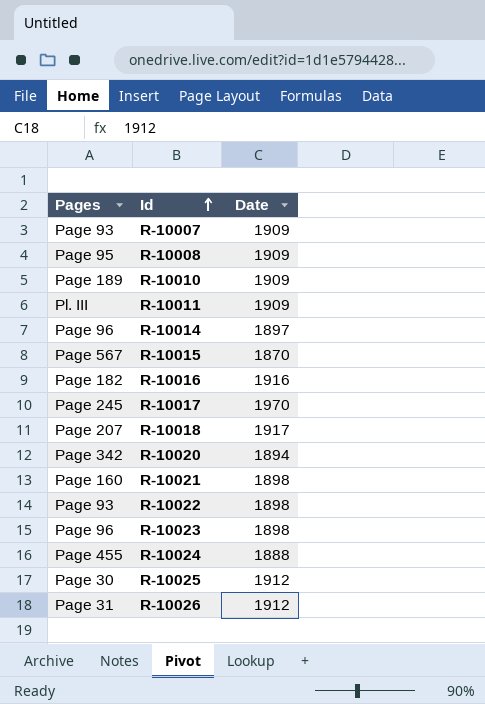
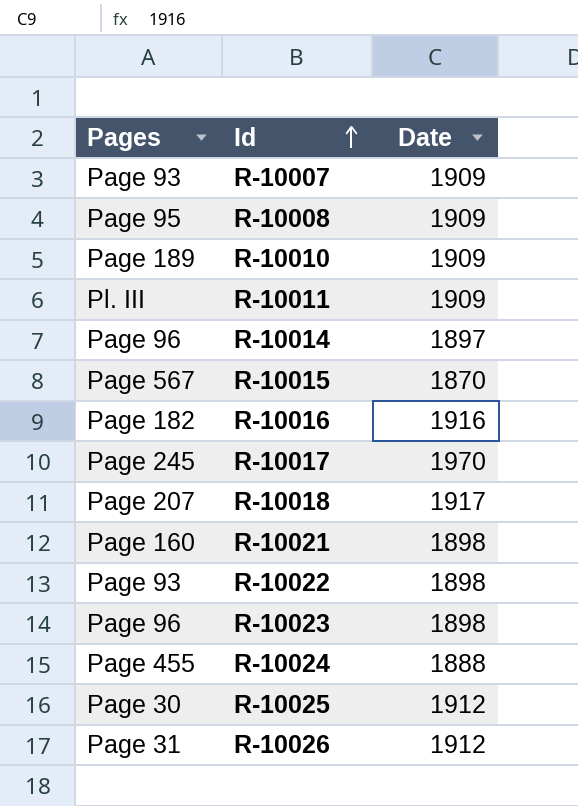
row R-10020: Page 342 | 1894 -> none

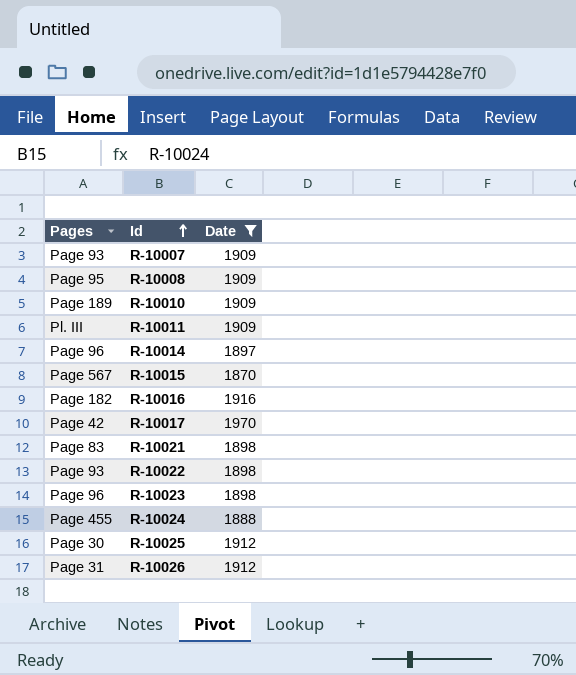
filter: none -> Date != 1917
R-10017 | Pages: Page 245 -> Page 42
R-10021 | Pages: Page 160 -> Page 83

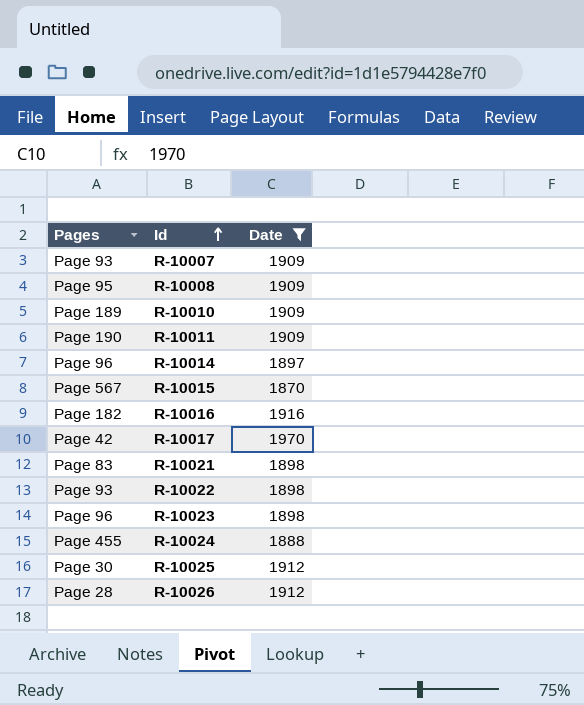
R-10011 | Pages: Pl. III -> Page 190
R-10026 | Pages: Page 31 -> Page 28

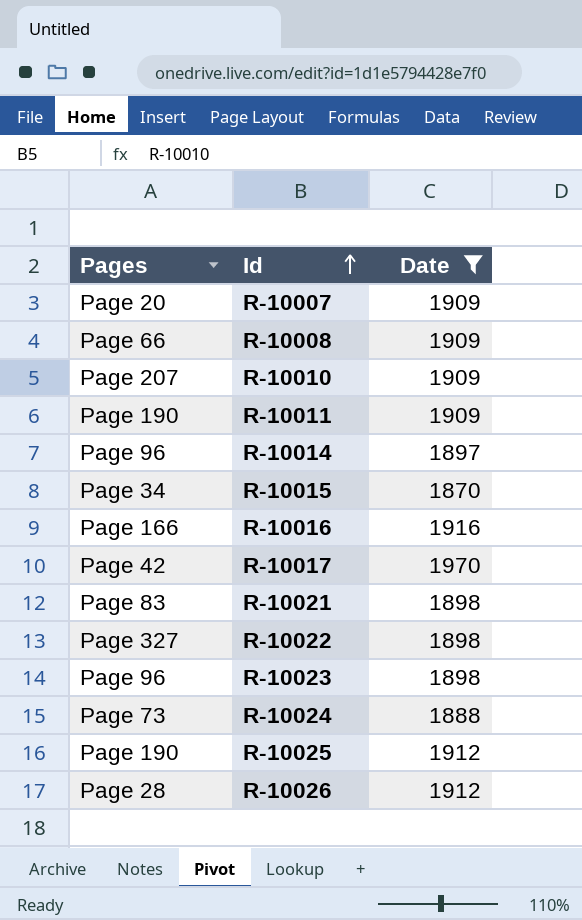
R-10007 | Pages: Page 93 -> Page 20
R-10008 | Pages: Page 95 -> Page 66
R-10010 | Pages: Page 189 -> Page 207
R-10015 | Pages: Page 567 -> Page 34
R-10016 | Pages: Page 182 -> Page 166
R-10022 | Pages: Page 93 -> Page 327
R-10024 | Pages: Page 455 -> Page 73
R-10025 | Pages: Page 30 -> Page 190

